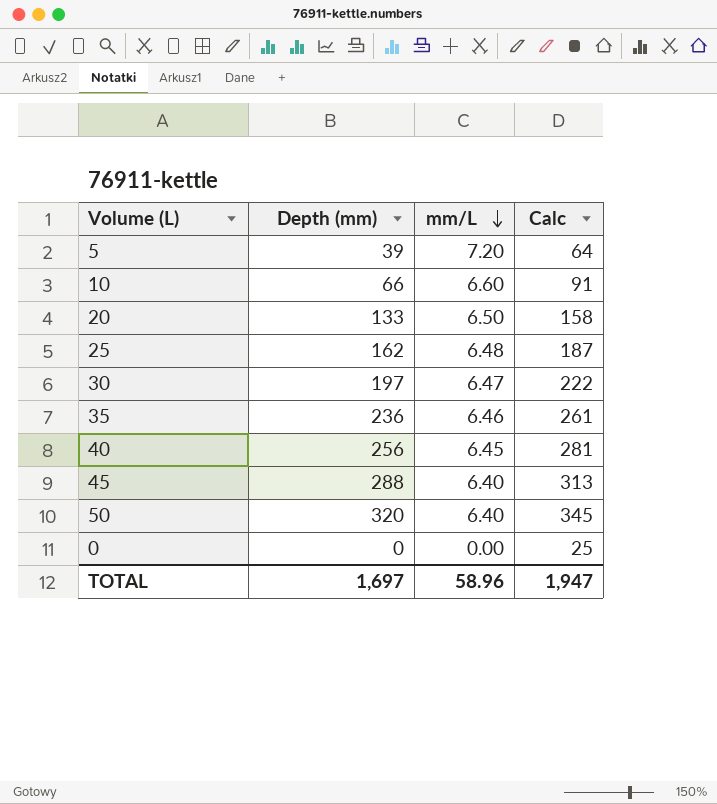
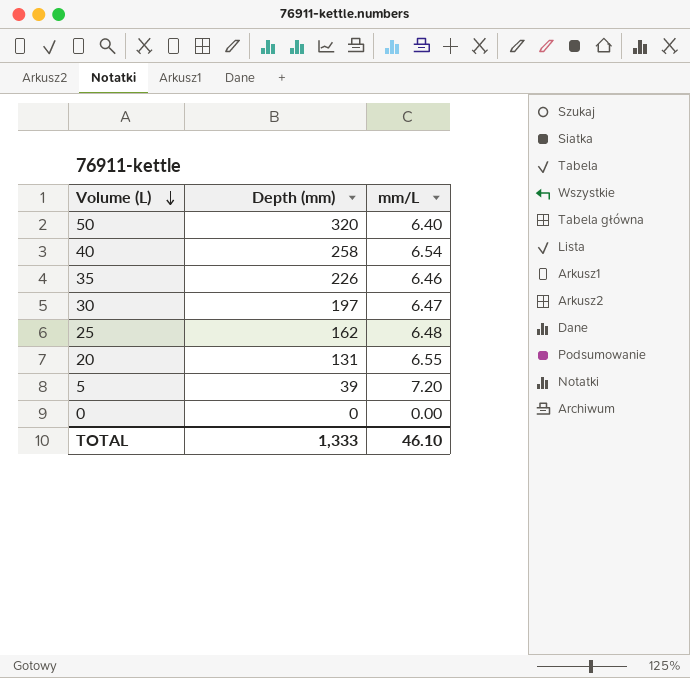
row order: mm/L descending -> Volume (L) descending
column Calc | formula: [Depth (mm)] + 25 -> none
row 10: 66 | 6.60 | 91 -> none
row 45: 288 | 6.40 | 313 -> none
40 | Depth (mm): 256 -> 258
40 | mm/L: 6.45 -> 6.54
35 | Depth (mm): 236 -> 226
20 | Depth (mm): 133 -> 131
20 | mm/L: 6.50 -> 6.55
TOTAL | Depth (mm): 1,697 -> 1,333
TOTAL | mm/L: 58.96 -> 46.10

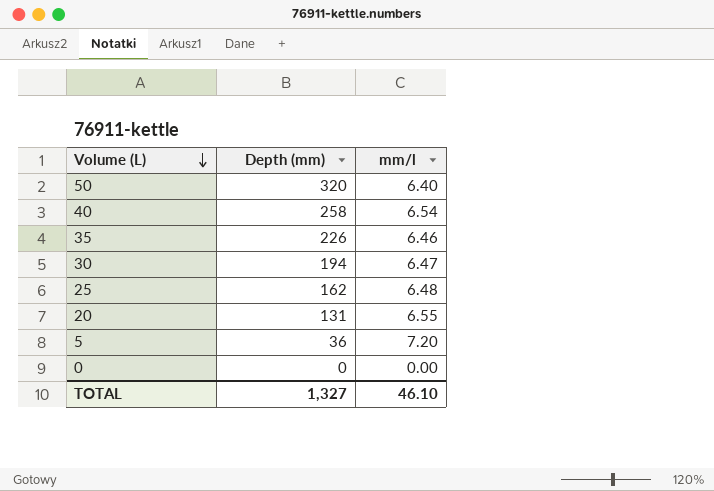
column name: mm/L -> mm/l
30 | Depth (mm): 197 -> 194
5 | Depth (mm): 39 -> 36
TOTAL | Depth (mm): 1,333 -> 1,327

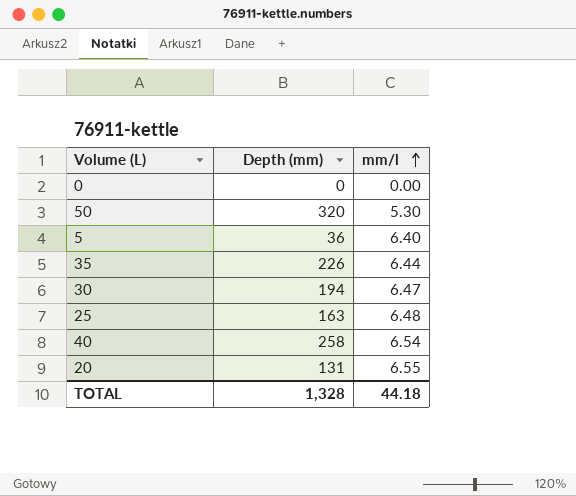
row order: Volume (L) descending -> mm/l ascending
50 | mm/l: 6.40 -> 5.30
5 | mm/l: 7.20 -> 6.40
35 | mm/l: 6.46 -> 6.44
25 | Depth (mm): 162 -> 163
TOTAL | Depth (mm): 1,327 -> 1,328
TOTAL | mm/l: 46.10 -> 44.18

